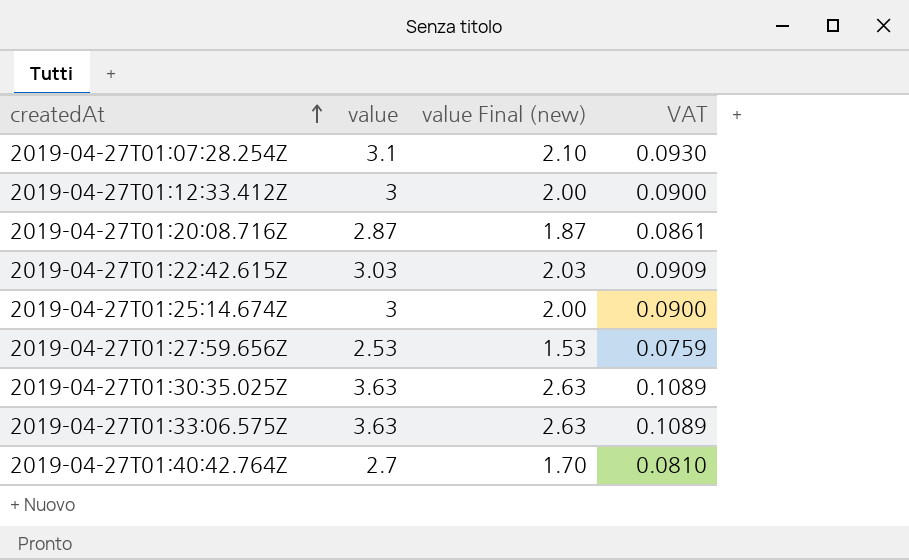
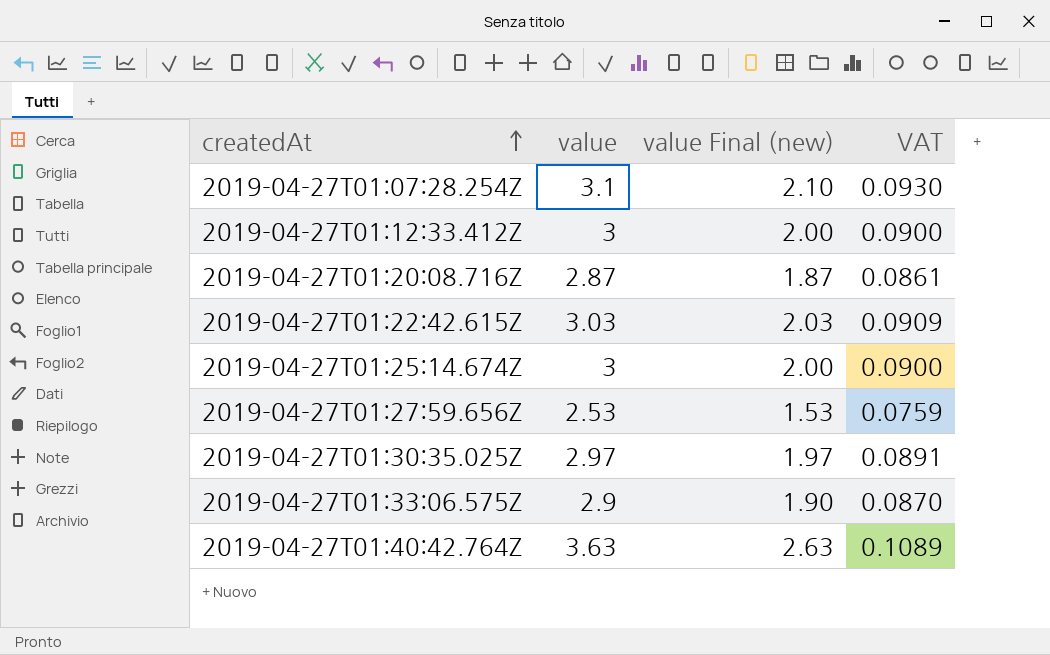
2019-04-27T01:30:35.025Z | value: 3.63 -> 2.97
2019-04-27T01:30:35.025Z | value Final (new): 2.63 -> 1.97
2019-04-27T01:30:35.025Z | VAT: 0.1089 -> 0.0891
2019-04-27T01:33:06.575Z | value: 3.63 -> 2.9
2019-04-27T01:33:06.575Z | value Final (new): 2.63 -> 1.90
2019-04-27T01:33:06.575Z | VAT: 0.1089 -> 0.0870
2019-04-27T01:40:42.764Z | value: 2.7 -> 3.63
2019-04-27T01:40:42.764Z | value Final (new): 1.70 -> 2.63
2019-04-27T01:40:42.764Z | VAT: 0.0810 -> 0.1089

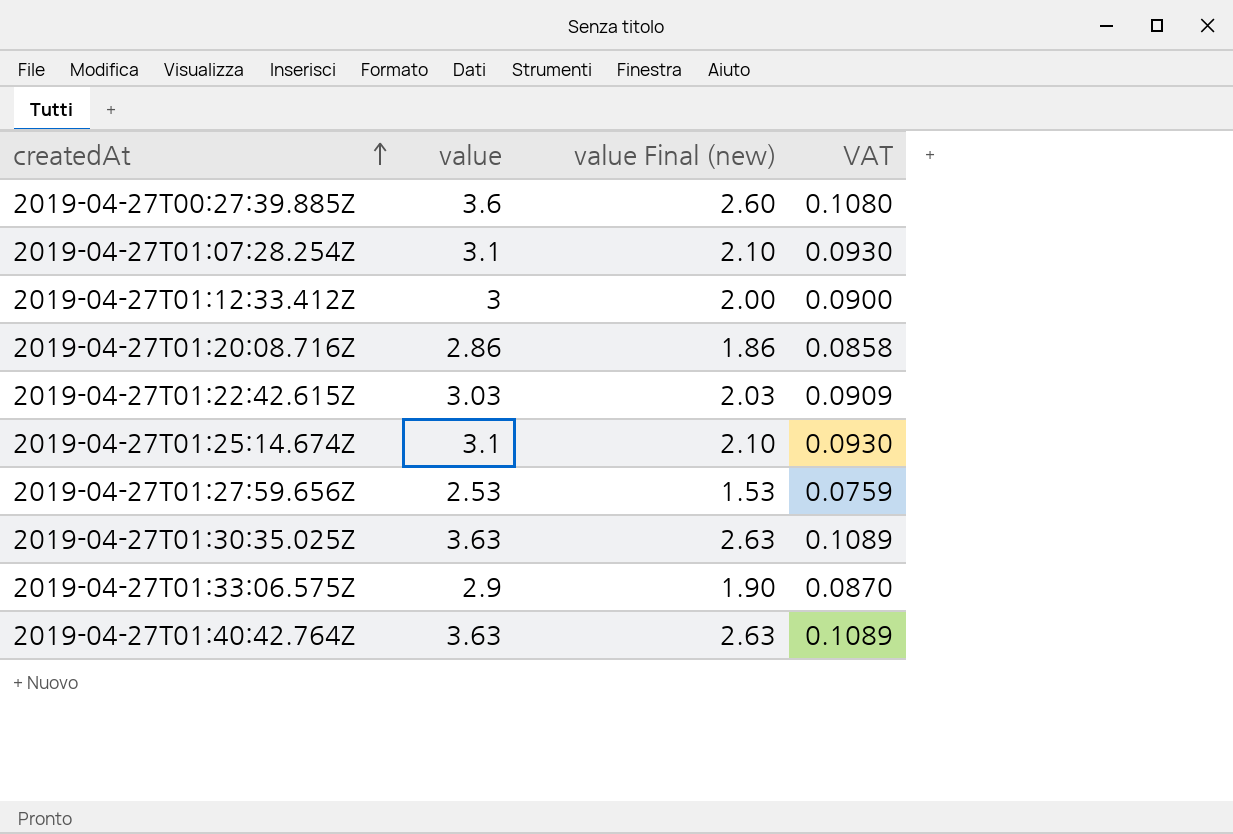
row 2019-04-27T00:27:39.885Z: none -> 3.6 | 2.60 | 0.1080
2019-04-27T01:20:08.716Z | value: 2.87 -> 2.86
2019-04-27T01:20:08.716Z | value Final (new): 1.87 -> 1.86
2019-04-27T01:20:08.716Z | VAT: 0.0861 -> 0.0858
2019-04-27T01:25:14.674Z | value: 3 -> 3.1
2019-04-27T01:25:14.674Z | value Final (new): 2.00 -> 2.10
2019-04-27T01:25:14.674Z | VAT: 0.0900 -> 0.0930
2019-04-27T01:30:35.025Z | value: 2.97 -> 3.63
2019-04-27T01:30:35.025Z | value Final (new): 1.97 -> 2.63
2019-04-27T01:30:35.025Z | VAT: 0.0891 -> 0.1089

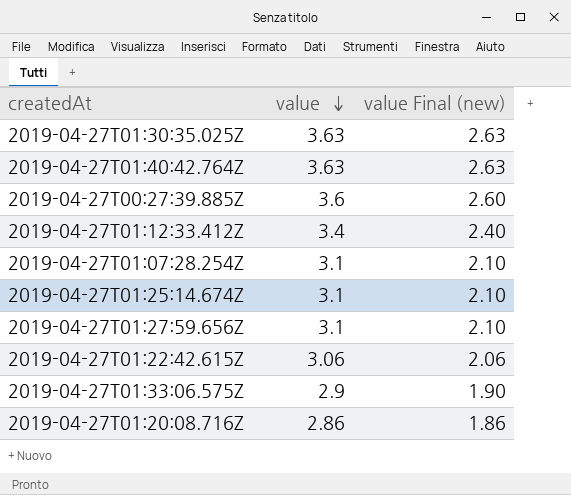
row order: createdAt ascending -> value descending
column VAT | formula: [value] * 0.03 -> none
2019-04-27T01:12:33.412Z | value: 3 -> 3.4
2019-04-27T01:12:33.412Z | value Final (new): 2.00 -> 2.40
2019-04-27T01:27:59.656Z | value: 2.53 -> 3.1
2019-04-27T01:27:59.656Z | value Final (new): 1.53 -> 2.10
2019-04-27T01:22:42.615Z | value: 3.03 -> 3.06
2019-04-27T01:22:42.615Z | value Final (new): 2.03 -> 2.06

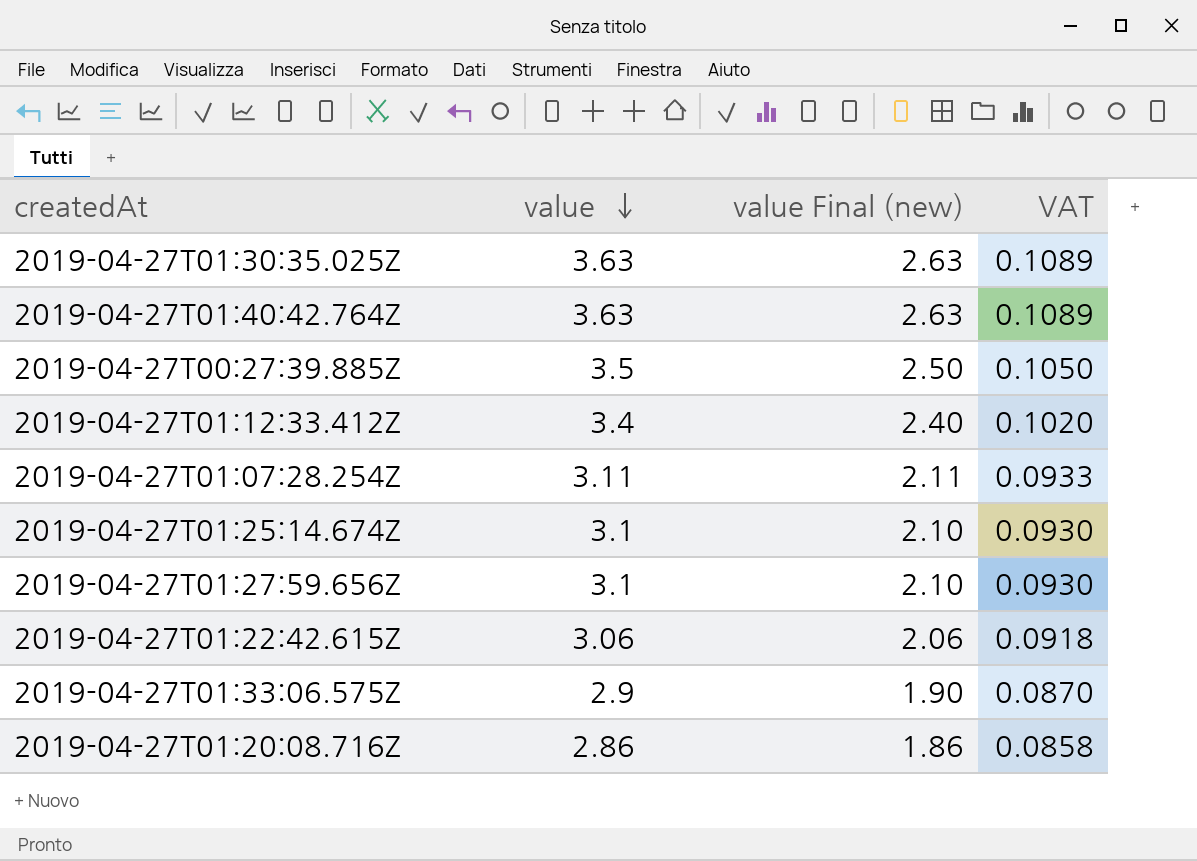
column VAT | formula: none -> [value] * 0.03
2019-04-27T00:27:39.885Z | value: 3.6 -> 3.5
2019-04-27T00:27:39.885Z | value Final (new): 2.60 -> 2.50
2019-04-27T01:07:28.254Z | value: 3.1 -> 3.11
2019-04-27T01:07:28.254Z | value Final (new): 2.10 -> 2.11

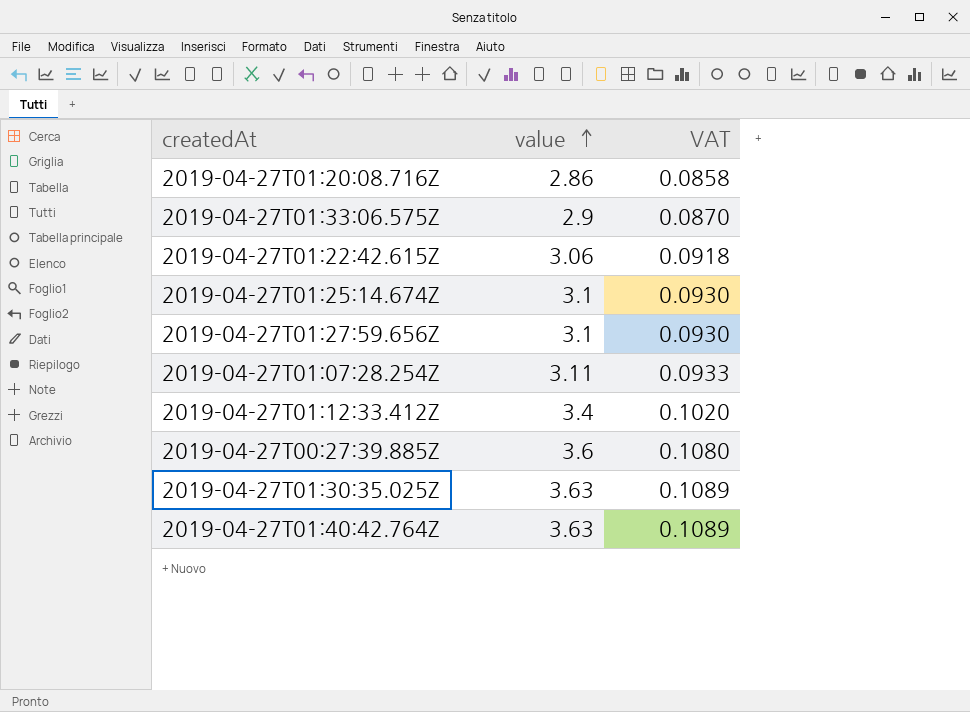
row order: value descending -> value ascending
column value Final (new) | formula: [value] - 1 -> none
2019-04-27T00:27:39.885Z | value: 3.5 -> 3.6
2019-04-27T00:27:39.885Z | VAT: 0.1050 -> 0.1080

